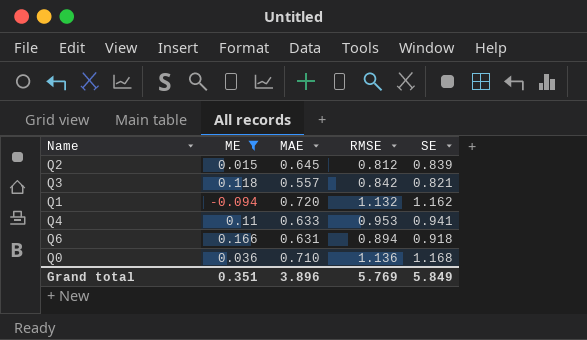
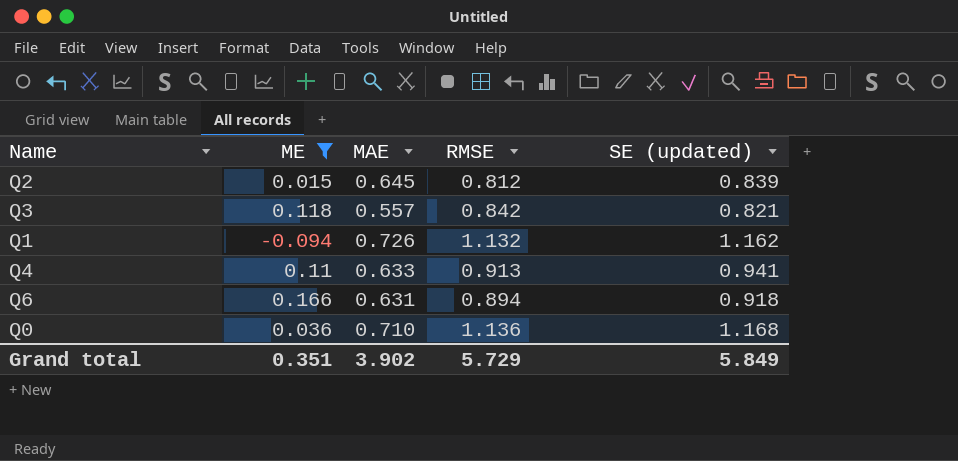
column name: SE -> SE (updated)
Q1 | MAE: 0.720 -> 0.726
Q4 | RMSE: 0.953 -> 0.913
Grand total | MAE: 3.896 -> 3.902
Grand total | RMSE: 5.769 -> 5.729

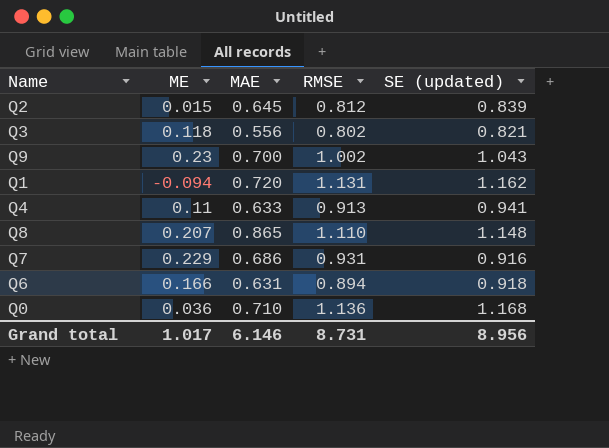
filter: ME <= 0.166 -> none
Q3 | MAE: 0.557 -> 0.556
Q3 | RMSE: 0.842 -> 0.802
Q1 | MAE: 0.726 -> 0.720
Q1 | RMSE: 1.132 -> 1.131
Grand total | ME: 0.351 -> 1.017
Grand total | MAE: 3.902 -> 6.146
Grand total | RMSE: 5.729 -> 8.731
Grand total | SE (updated): 5.849 -> 8.956

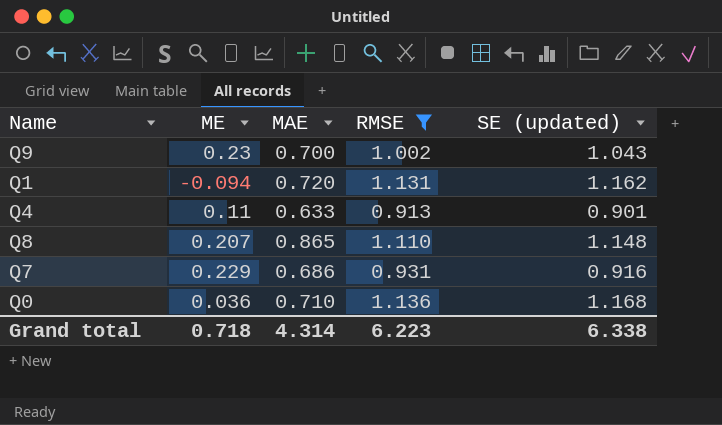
filter: none -> RMSE >= 0.913
Q4 | SE (updated): 0.941 -> 0.901
Grand total | ME: 1.017 -> 0.718
Grand total | MAE: 6.146 -> 4.314
Grand total | RMSE: 8.731 -> 6.223
Grand total | SE (updated): 8.956 -> 6.338

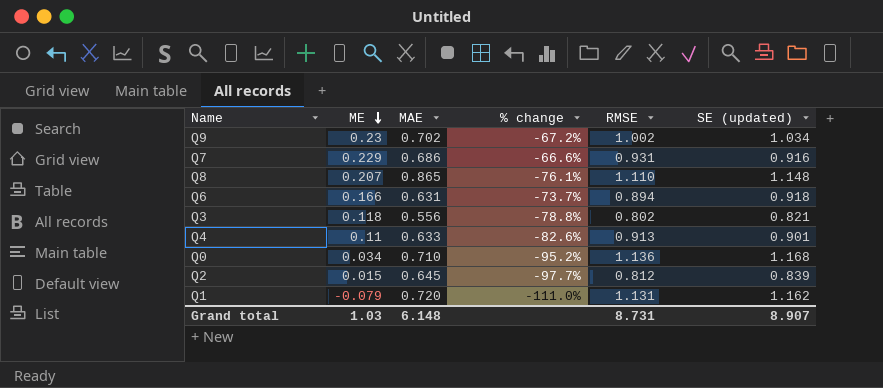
filter: RMSE >= 0.913 -> none
row order: none -> ME descending
column % change | formula: none -> ([ME] - [MAE]) / [MAE]
Q9 | MAE: 0.700 -> 0.702
Q9 | SE (updated): 1.043 -> 1.034
Q0 | ME: 0.036 -> 0.034
Q1 | ME: -0.094 -> -0.079
Grand total | ME: 0.718 -> 1.03
Grand total | MAE: 4.314 -> 6.148
Grand total | RMSE: 6.223 -> 8.731
Grand total | SE (updated): 6.338 -> 8.907

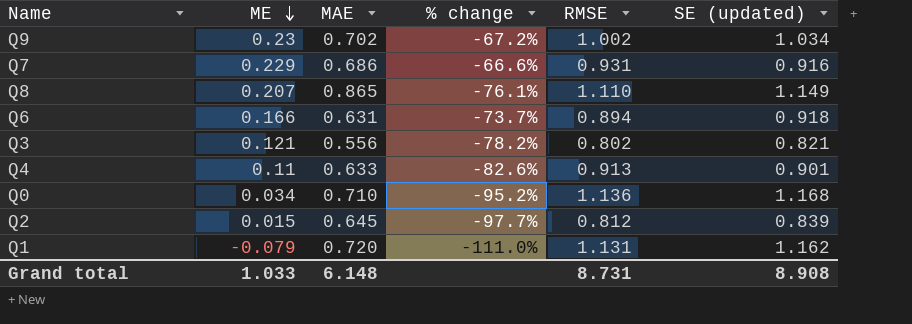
Q8 | SE (updated): 1.148 -> 1.149
Q3 | ME: 0.118 -> 0.121
Q3 | % change: -78.8% -> -78.2%
Grand total | ME: 1.03 -> 1.033
Grand total | SE (updated): 8.907 -> 8.908

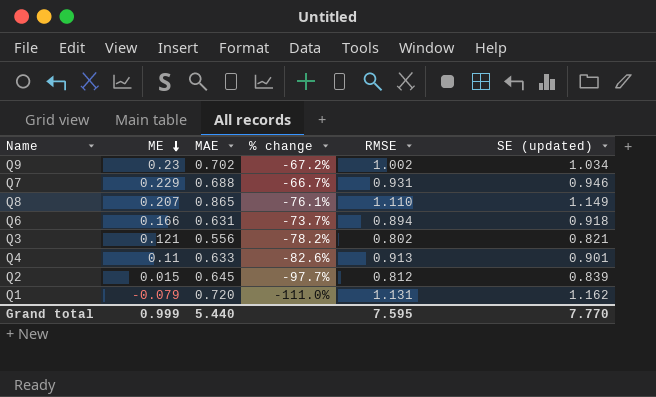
row Q0: 0.034 | 0.710 | -95.2% | 1.136 | 1.168 -> none
Q7 | MAE: 0.686 -> 0.688
Q7 | % change: -66.6% -> -66.7%
Q7 | SE (updated): 0.916 -> 0.946
Grand total | ME: 1.033 -> 0.999
Grand total | MAE: 6.148 -> 5.440
Grand total | RMSE: 8.731 -> 7.595
Grand total | SE (updated): 8.908 -> 7.770

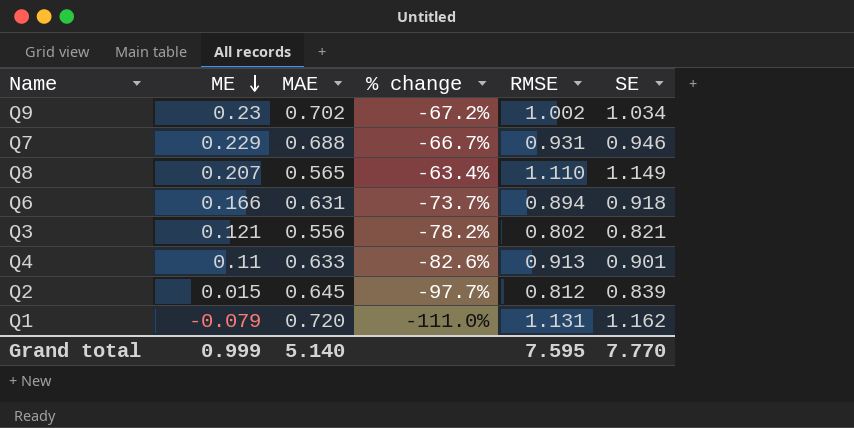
column name: SE (updated) -> SE
Q8 | MAE: 0.865 -> 0.565
Q8 | % change: -76.1% -> -63.4%
Grand total | MAE: 5.440 -> 5.140

